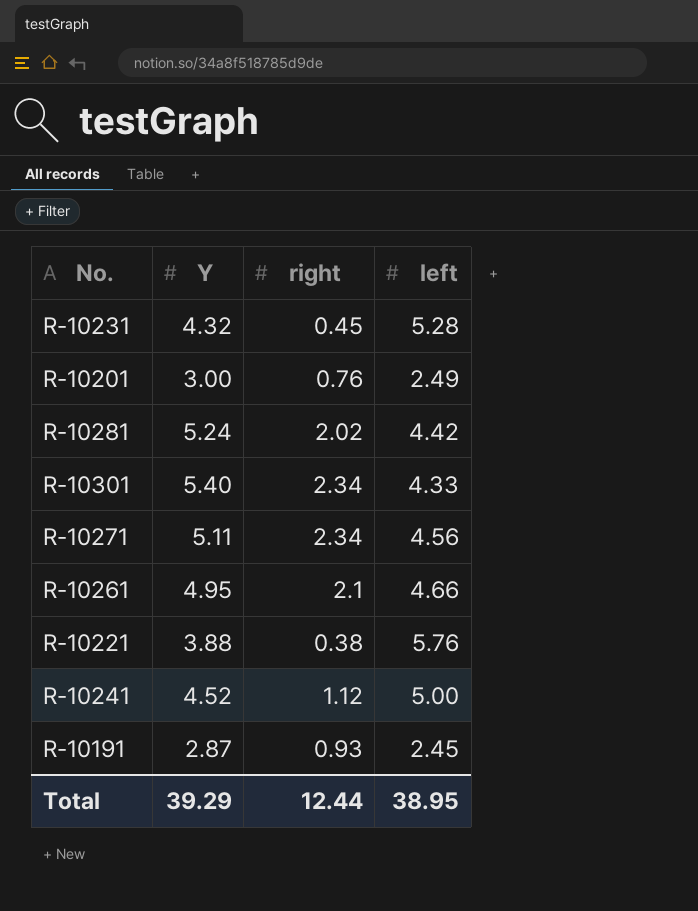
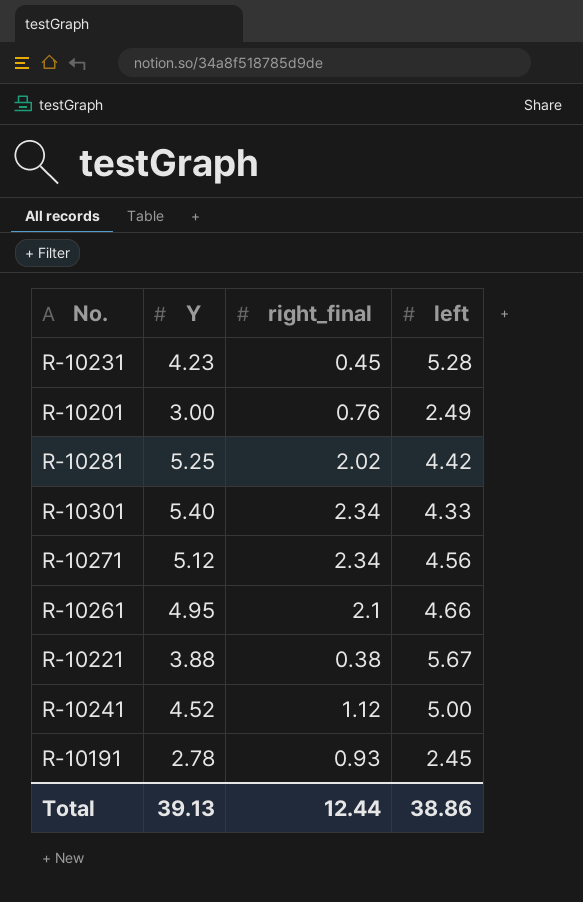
column name: right -> right_final
R-10231 | Y: 4.32 -> 4.23
R-10281 | Y: 5.24 -> 5.25
R-10271 | Y: 5.11 -> 5.12
R-10221 | left: 5.76 -> 5.67
R-10191 | Y: 2.87 -> 2.78
Total | Y: 39.29 -> 39.13
Total | left: 38.95 -> 38.86

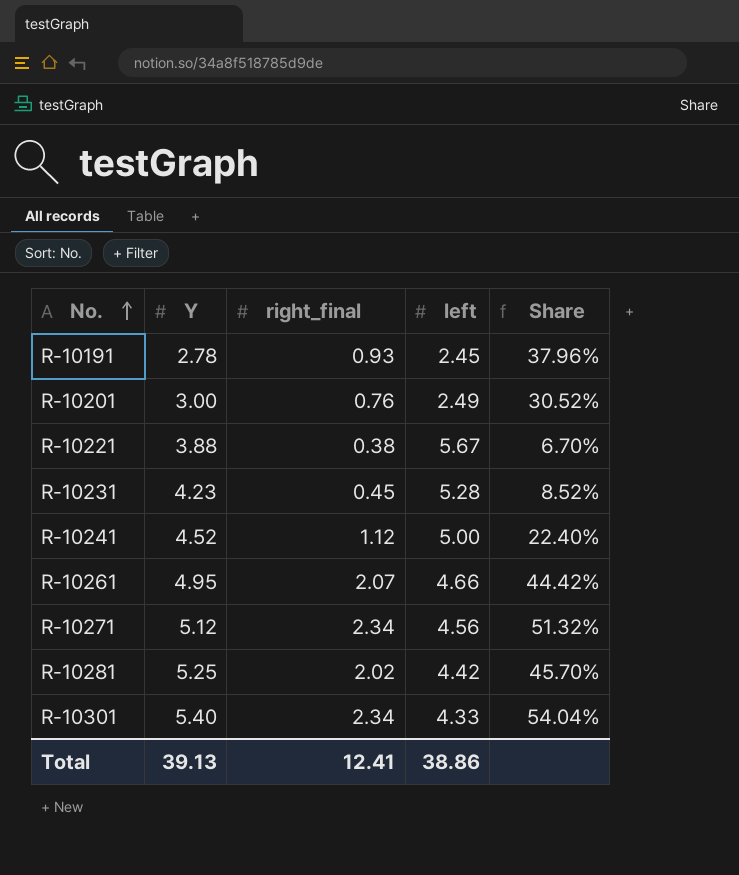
row order: none -> No. ascending
column Share | formula: none -> [right_final] / [left]
R-10261 | right_final: 2.1 -> 2.07
Total | right_final: 12.44 -> 12.41

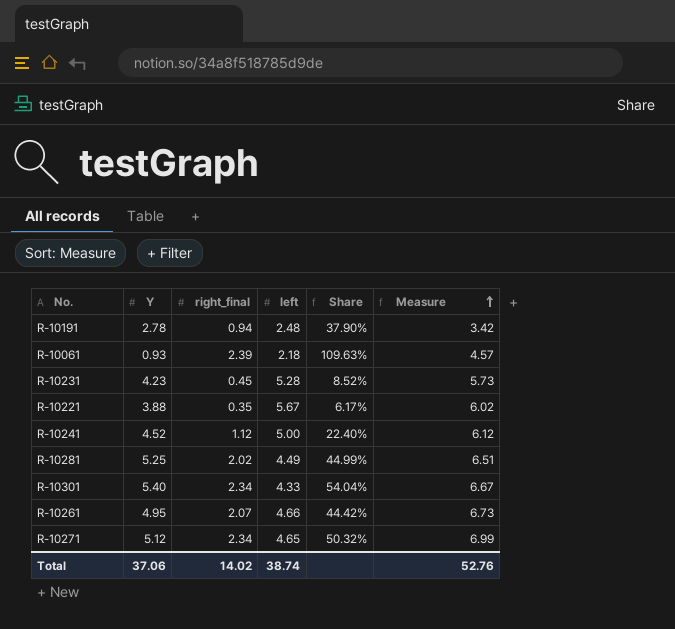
row order: No. ascending -> Measure ascending
column Measure | formula: none -> [right_final] + [left]
row R-10201: 3.00 | 0.76 | 2.49 | 30.52% -> none
R-10191 | right_final: 0.93 -> 0.94
R-10191 | left: 2.45 -> 2.48
R-10191 | Share: 37.96% -> 37.90%
row R-10061: none -> 0.93 | 2.39 | 2.18 | 109.63% | 4.57
R-10221 | right_final: 0.38 -> 0.35
R-10221 | Share: 6.70% -> 6.17%
R-10281 | left: 4.42 -> 4.49
R-10281 | Share: 45.70% -> 44.99%
R-10271 | left: 4.56 -> 4.65
R-10271 | Share: 51.32% -> 50.32%
Total | Y: 39.13 -> 37.06
Total | right_final: 12.41 -> 14.02
Total | left: 38.86 -> 38.74

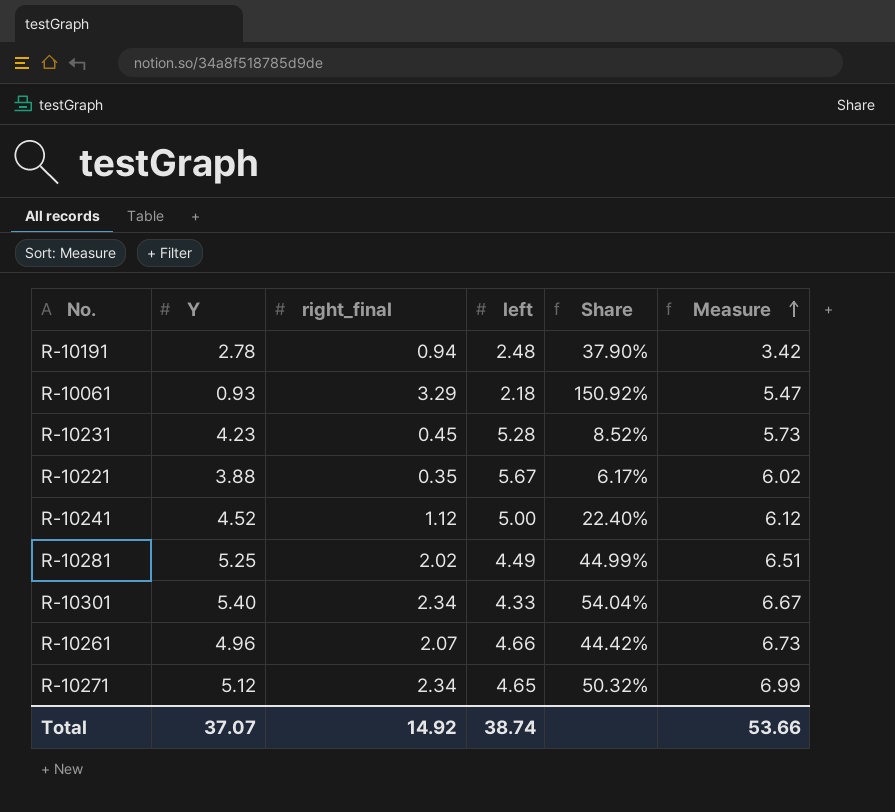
R-10061 | right_final: 2.39 -> 3.29
R-10061 | Share: 109.63% -> 150.92%
R-10061 | Measure: 4.57 -> 5.47
R-10261 | Y: 4.95 -> 4.96
Total | Y: 37.06 -> 37.07
Total | right_final: 14.02 -> 14.92
Total | Measure: 52.76 -> 53.66

